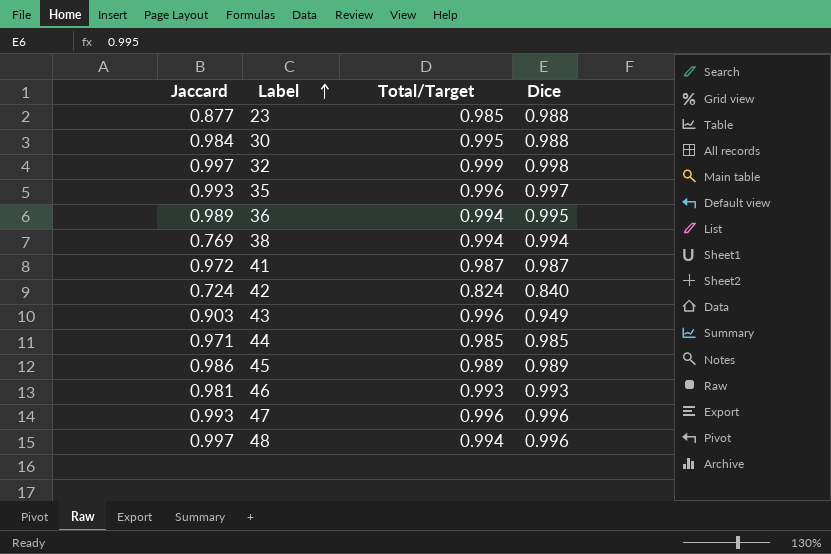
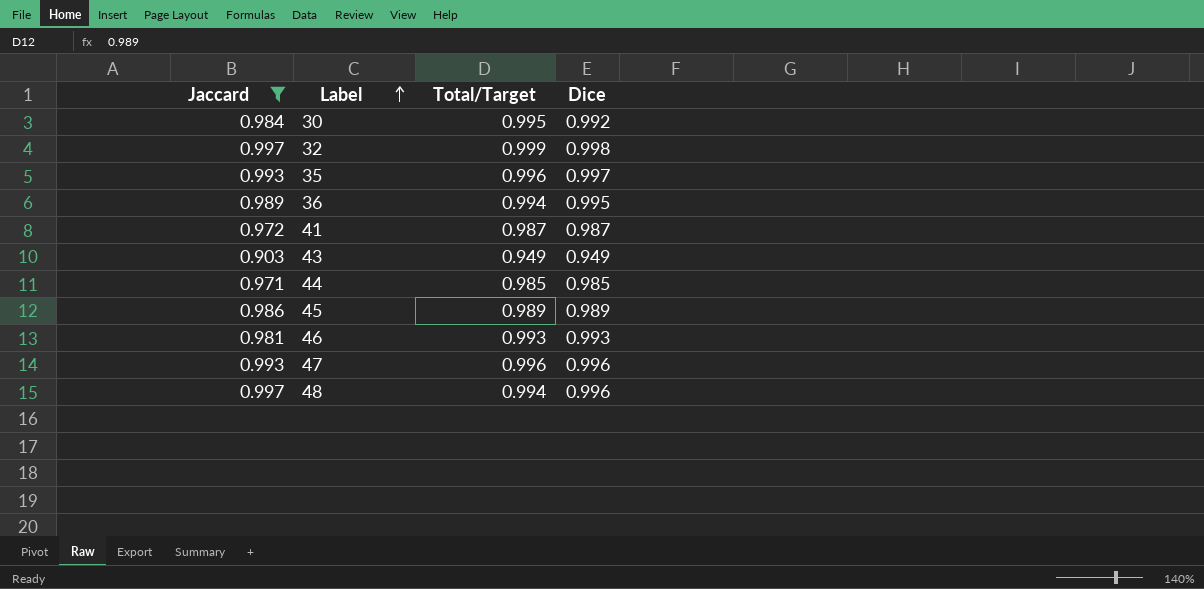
filter: none -> Jaccard >= 0.903
30 | Dice: 0.988 -> 0.992
43 | Total/Target: 0.996 -> 0.949

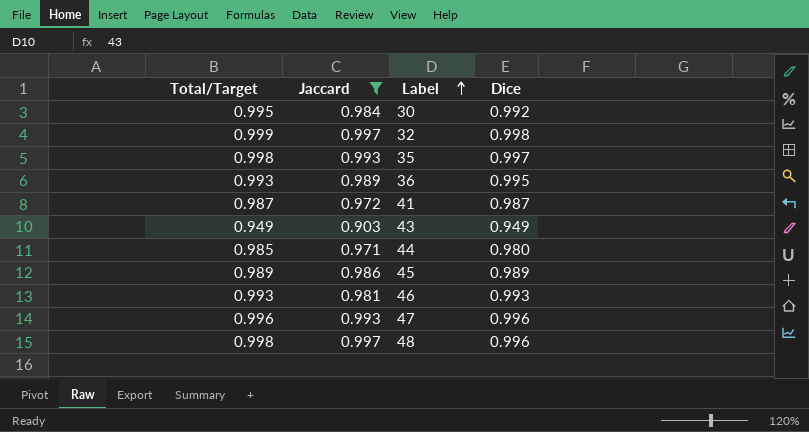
column Total/Target | position: 3 -> 1
35 | Total/Target: 0.996 -> 0.998
36 | Total/Target: 0.994 -> 0.993
44 | Dice: 0.985 -> 0.980
48 | Total/Target: 0.994 -> 0.998

